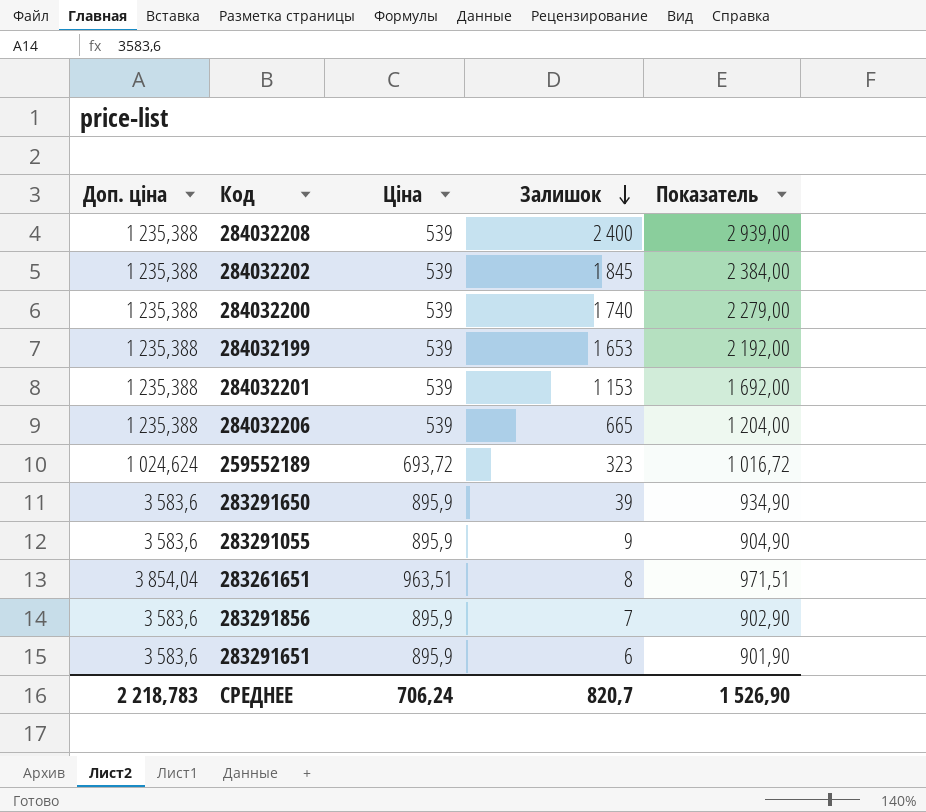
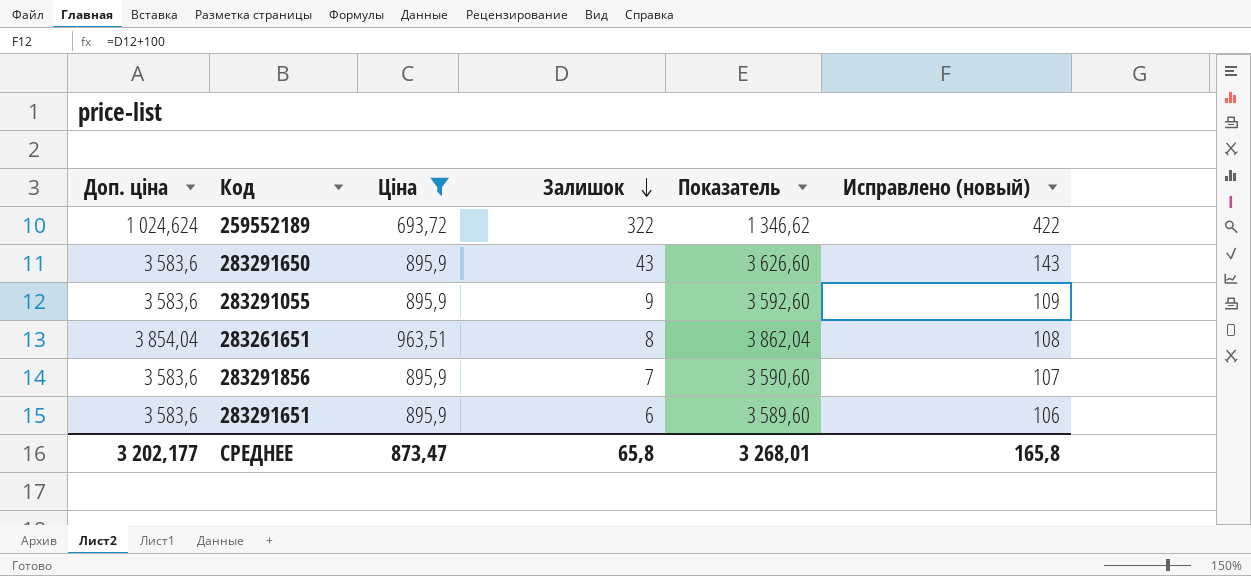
filter: none -> Ціна != 539
column Показатель | formula: [Ціна] + [Залишок] -> [Доп. ціна] + [Залишок]
column Исправлено (новый) | formula: none -> [Залишок] + 100
259552189 | Залишок: 323 -> 322
283291650 | Залишок: 39 -> 43
СРЕДНЕЕ | Доп. ціна: 2 218,783 -> 3 202,177
СРЕДНЕЕ | Ціна: 706,24 -> 873,47
СРЕДНЕЕ | Залишок: 820,7 -> 65,8
СРЕДНЕЕ | Показатель: 1 526,90 -> 3 268,01

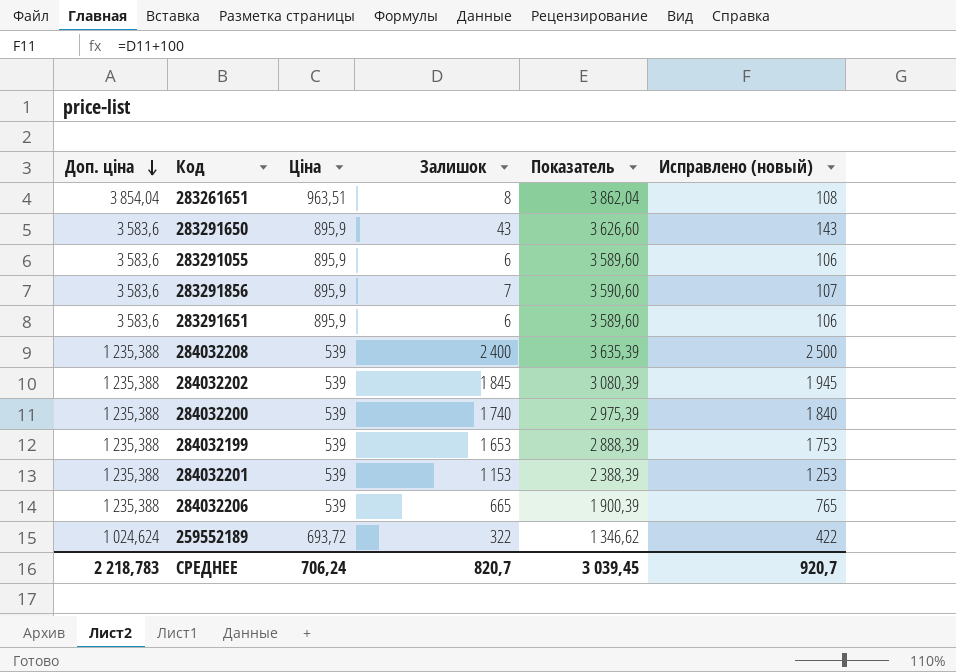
filter: Ціна != 539 -> none
row order: Залишок descending -> Доп. ціна descending
283291055 | Залишок: 9 -> 6
283291055 | Показатель: 3 592,60 -> 3 589,60
283291055 | Исправлено (новый): 109 -> 106
СРЕДНЕЕ | Доп. ціна: 3 202,177 -> 2 218,783
СРЕДНЕЕ | Ціна: 873,47 -> 706,24
СРЕДНЕЕ | Залишок: 65,8 -> 820,7
СРЕДНЕЕ | Показатель: 3 268,01 -> 3 039,45
СРЕДНЕЕ | Исправлено (новый): 165,8 -> 920,7

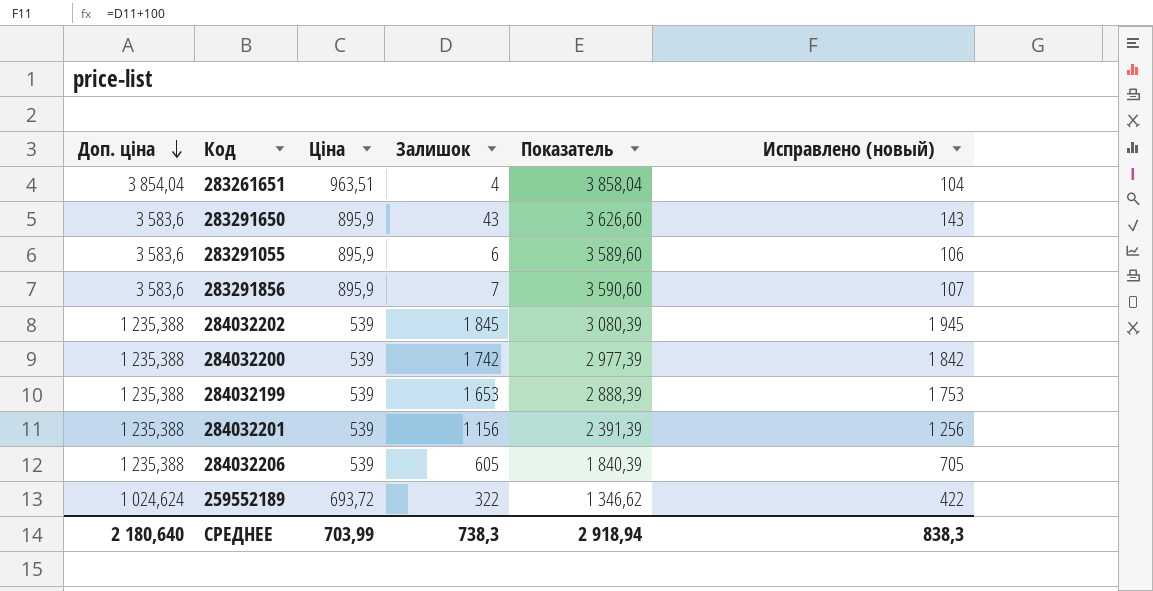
row 283291651: 3 583,6 | 895,9 | 6 | 3 589,60 | 106 -> none
row 284032208: 1 235,388 | 539 | 2 400 | 3 635,39 | 2 500 -> none
283261651 | Залишок: 8 -> 4
283261651 | Показатель: 3 862,04 -> 3 858,04
283261651 | Исправлено (новый): 108 -> 104
284032200 | Залишок: 1 740 -> 1 742
284032200 | Показатель: 2 975,39 -> 2 977,39
284032200 | Исправлено (новый): 1 840 -> 1 842
284032201 | Залишок: 1 153 -> 1 156
284032201 | Показатель: 2 388,39 -> 2 391,39
284032201 | Исправлено (новый): 1 253 -> 1 256
284032206 | Залишок: 665 -> 605
284032206 | Показатель: 1 900,39 -> 1 840,39
284032206 | Исправлено (новый): 765 -> 705
СРЕДНЕЕ | Доп. ціна: 2 218,783 -> 2 180,640
СРЕДНЕЕ | Ціна: 706,24 -> 703,99
СРЕДНЕЕ | Залишок: 820,7 -> 738,3
СРЕДНЕЕ | Показатель: 3 039,45 -> 2 918,94
СРЕДНЕЕ | Исправлено (новый): 920,7 -> 838,3

